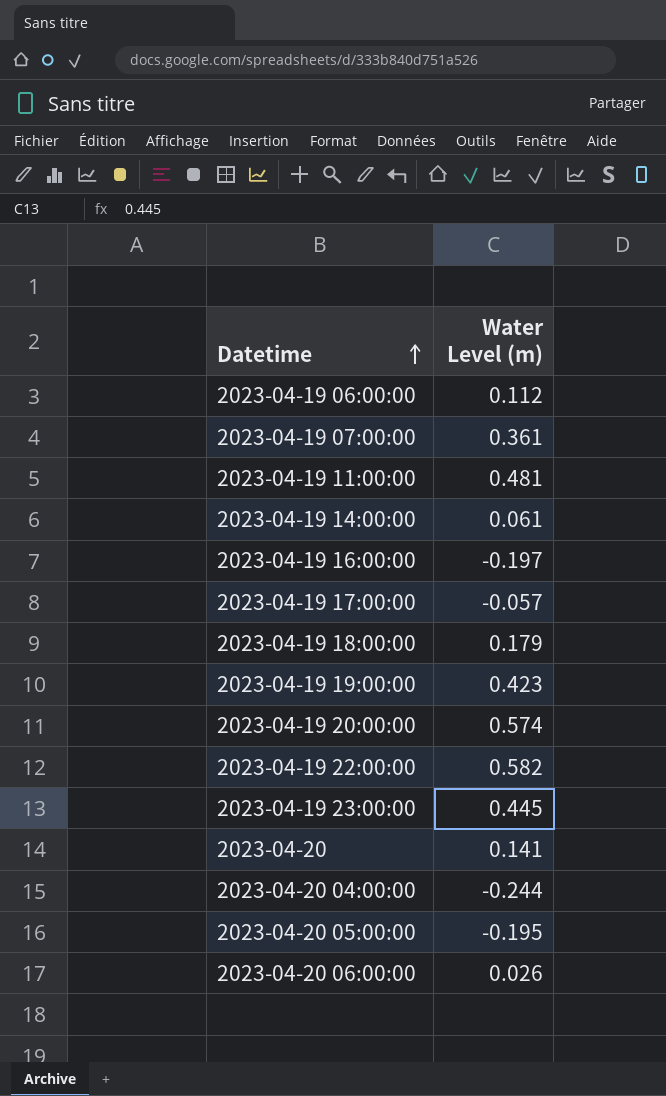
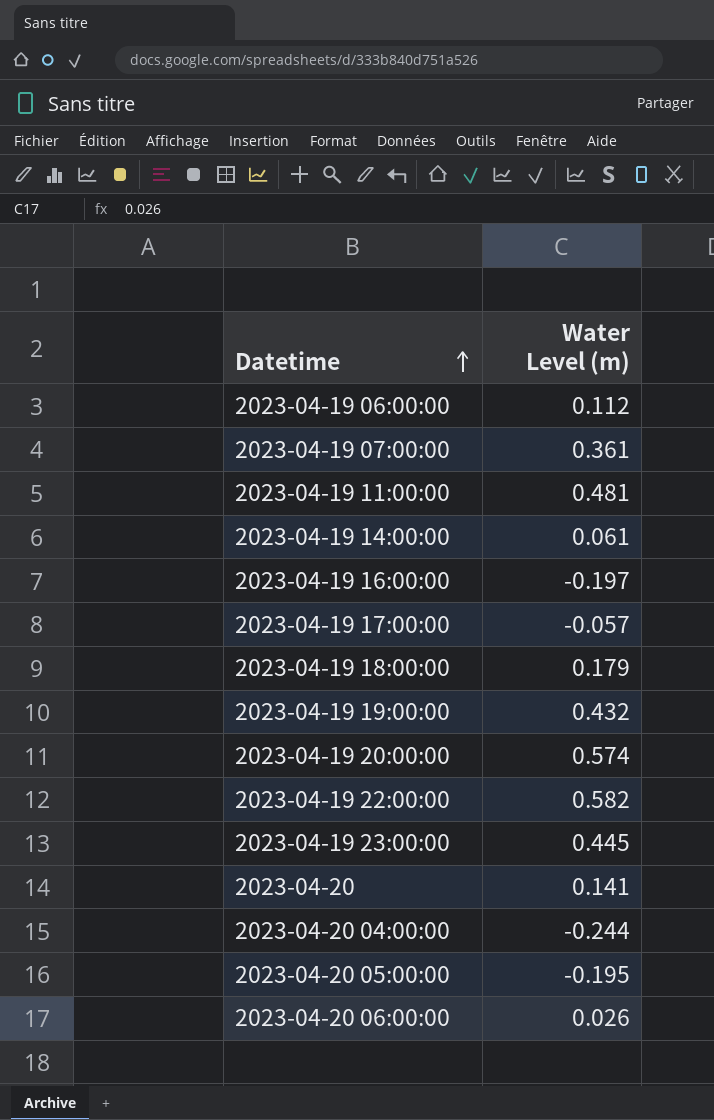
2023-04-19 19:00:00 | Water Level (m): 0.423 -> 0.432

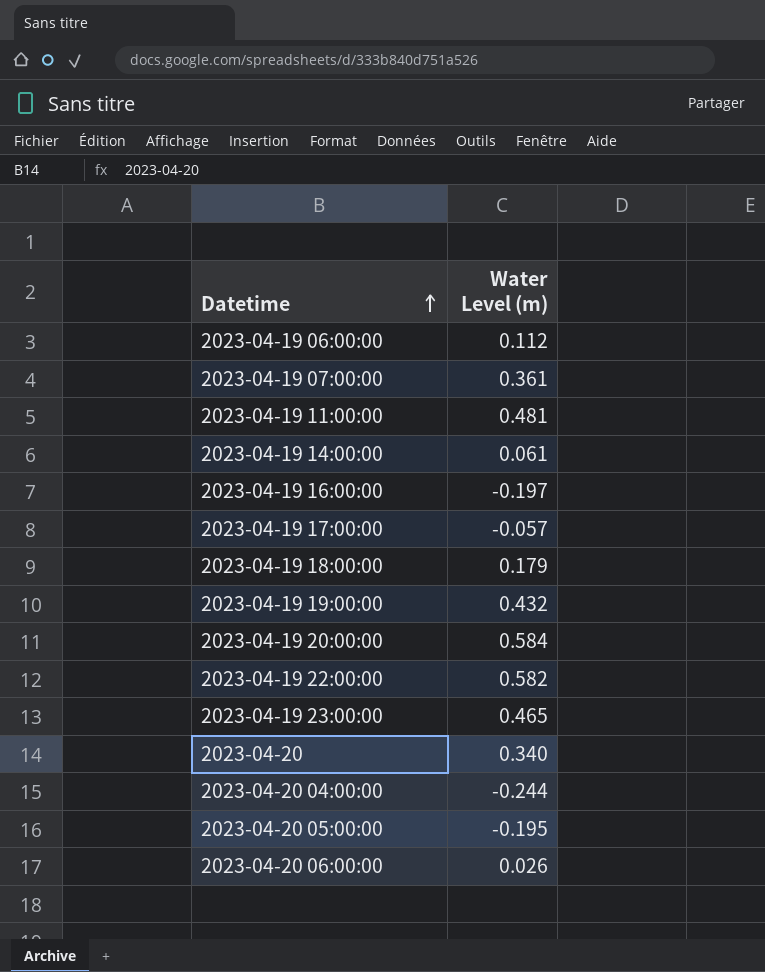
2023-04-19 20:00:00 | Water Level (m): 0.574 -> 0.584
2023-04-19 23:00:00 | Water Level (m): 0.445 -> 0.465
2023-04-20 | Water Level (m): 0.141 -> 0.340

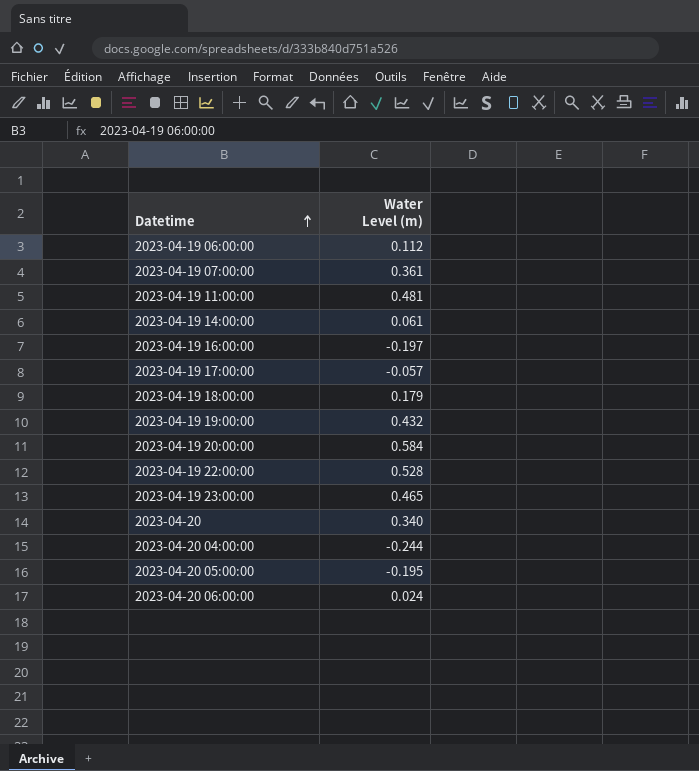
2023-04-19 22:00:00 | Water Level (m): 0.582 -> 0.528
2023-04-20 06:00:00 | Water Level (m): 0.026 -> 0.024

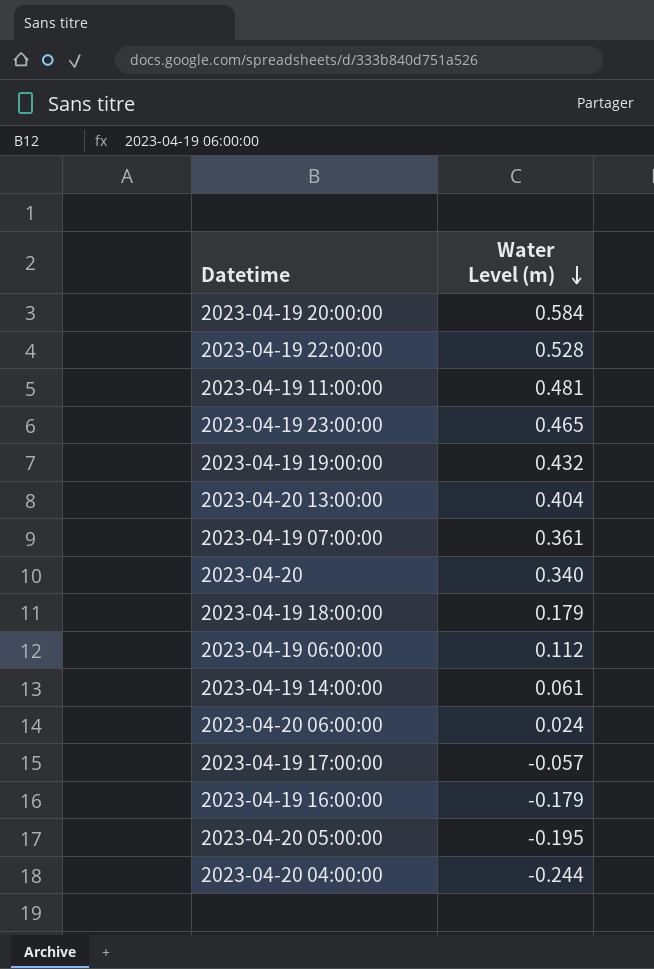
row order: Datetime ascending -> Water Level (m) descending
row 2023-04-20 13:00:00: none -> 0.404
2023-04-19 16:00:00 | Water Level (m): -0.197 -> -0.179

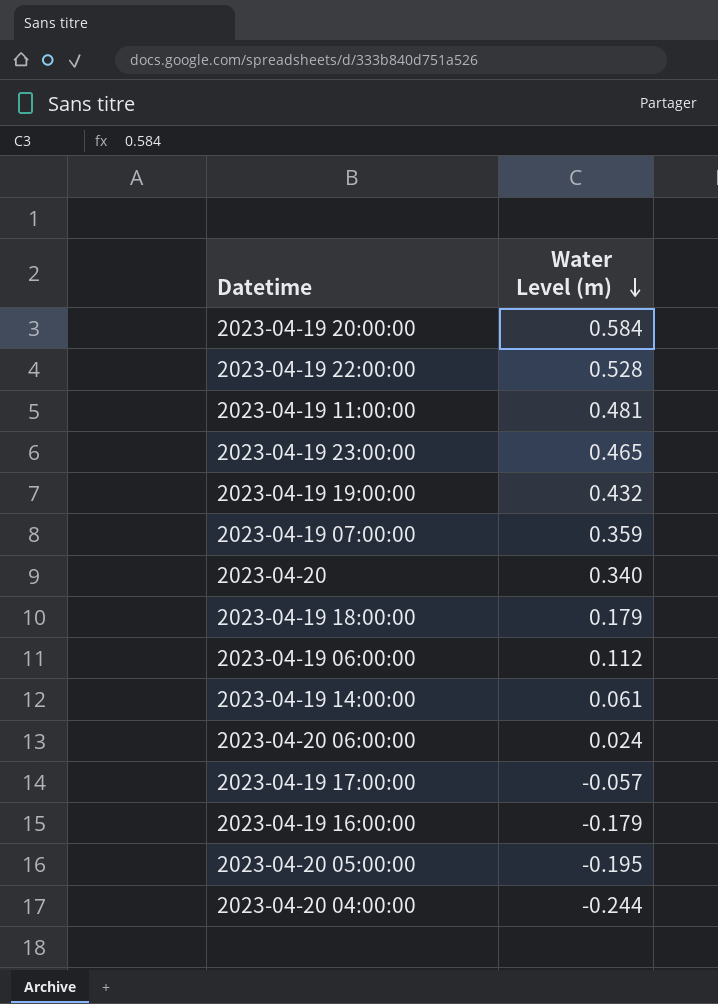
row 2023-04-20 13:00:00: 0.404 -> none
2023-04-19 07:00:00 | Water Level (m): 0.361 -> 0.359

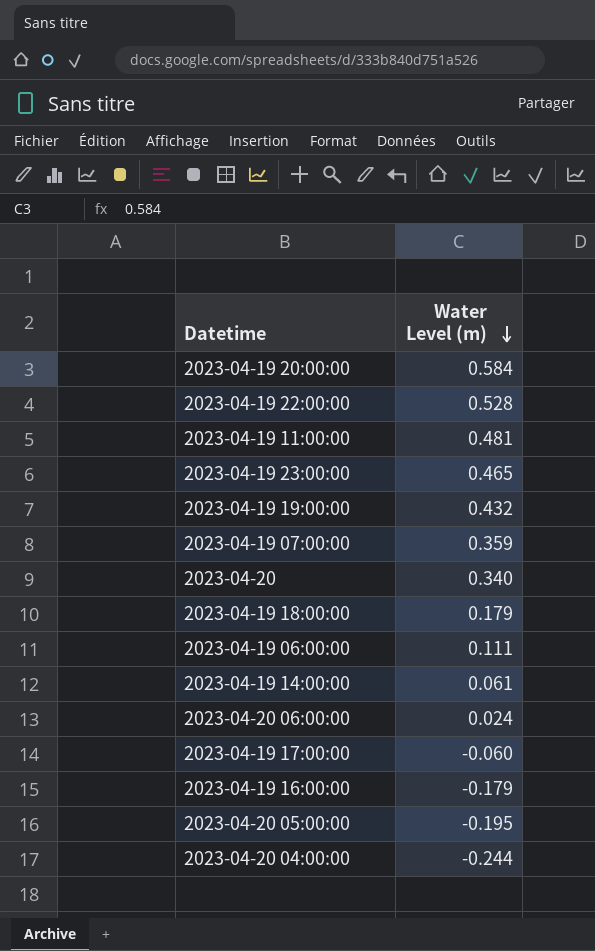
2023-04-19 06:00:00 | Water Level (m): 0.112 -> 0.111
2023-04-19 17:00:00 | Water Level (m): -0.057 -> -0.060

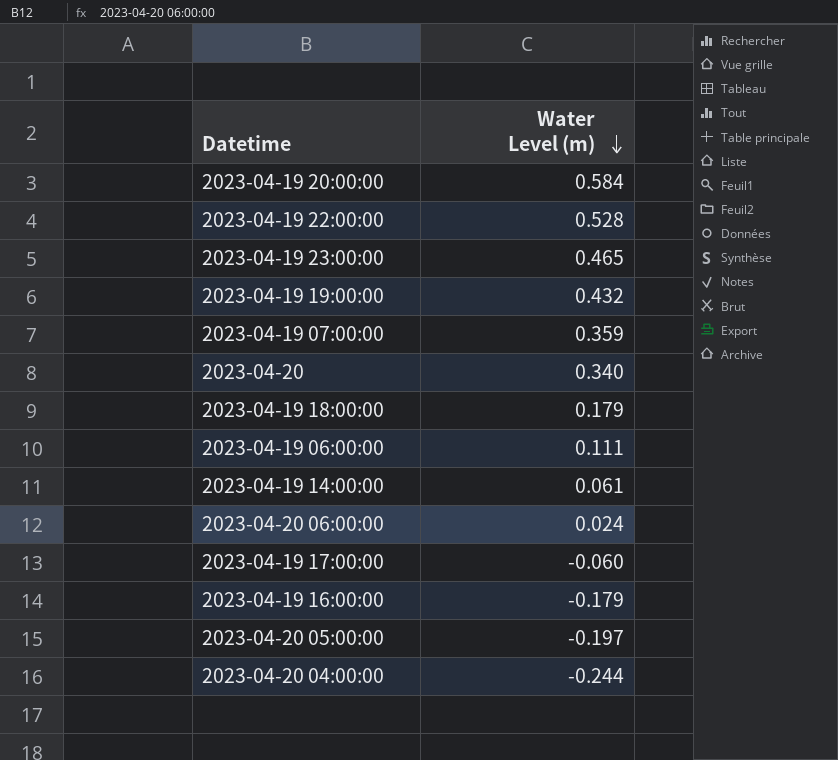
row 2023-04-19 11:00:00: 0.481 -> none
2023-04-20 05:00:00 | Water Level (m): -0.195 -> -0.197

